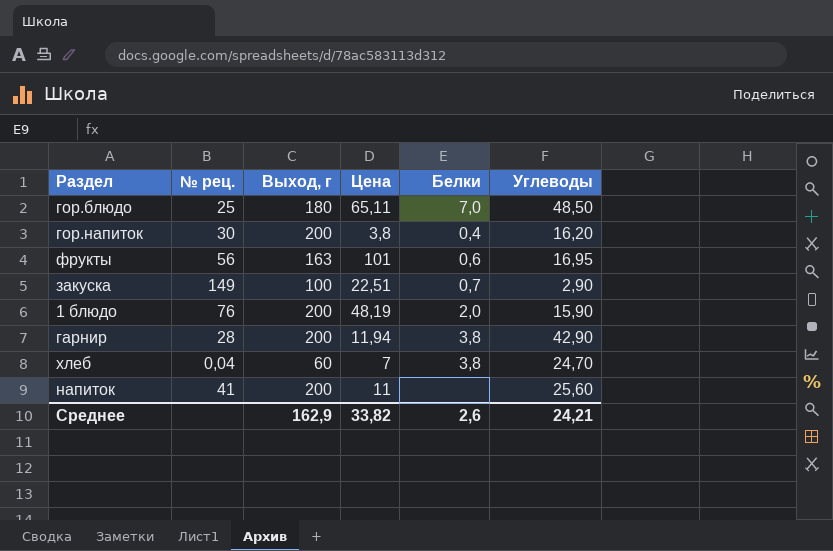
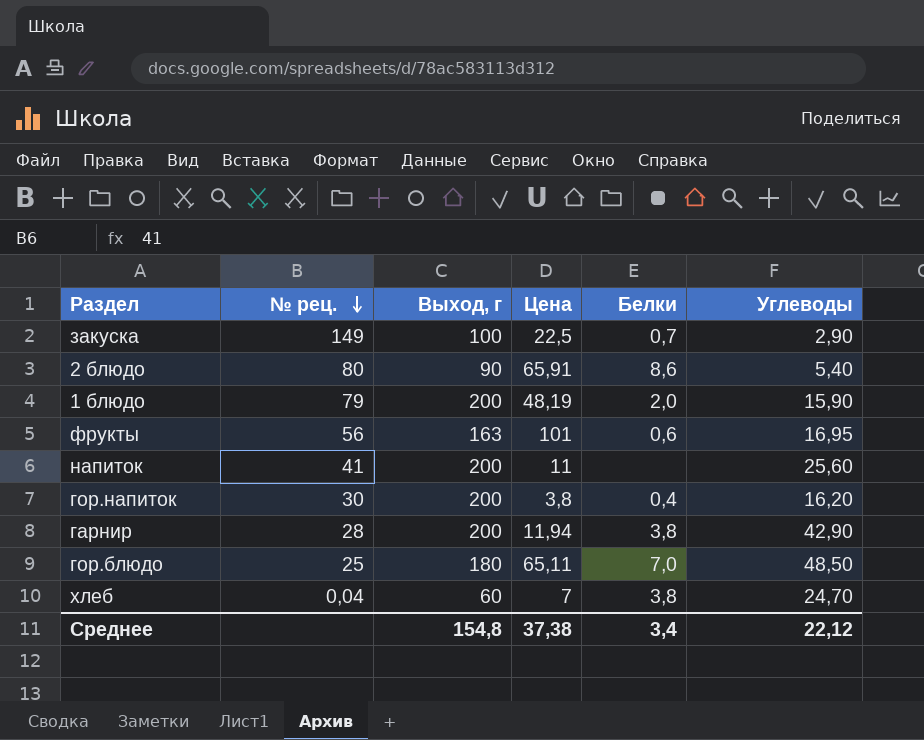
row order: none -> № рец. descending
закуска | Цена: 22,51 -> 22,5
row 2 блюдо: none -> 80 | 90 | 65,91 | 8,6 | 5,40
1 блюдо | № рец.: 76 -> 79
Среднее | Выход, г: 162,9 -> 154,8
Среднее | Цена: 33,82 -> 37,38
Среднее | Белки: 2,6 -> 3,4
Среднее | Углеводы: 24,21 -> 22,12

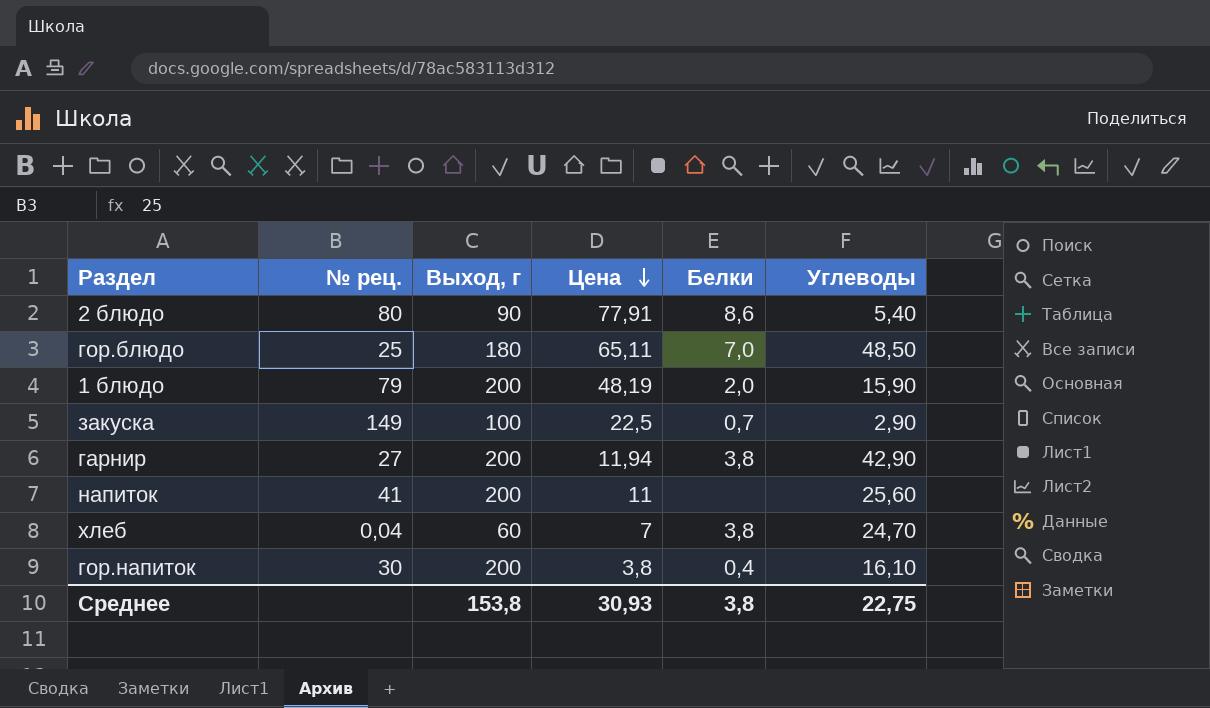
row order: № рец. descending -> Цена descending
row фрукты: 56 | 163 | 101 | 0,6 | 16,95 -> none
2 блюдо | Цена: 65,91 -> 77,91
гарнир | № рец.: 28 -> 27
гор.напиток | Углеводы: 16,20 -> 16,10
Среднее | Выход, г: 154,8 -> 153,8
Среднее | Цена: 37,38 -> 30,93
Среднее | Белки: 3,4 -> 3,8
Среднее | Углеводы: 22,12 -> 22,75

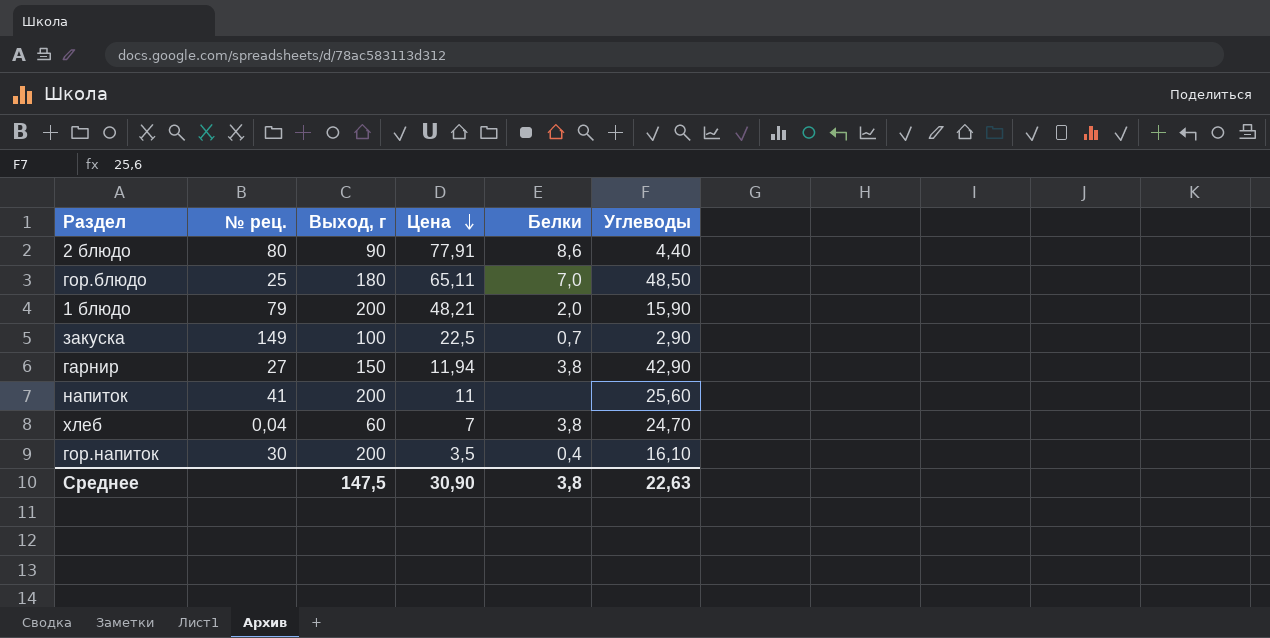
2 блюдо | Углеводы: 5,40 -> 4,40
1 блюдо | Цена: 48,19 -> 48,21
гарнир | Выход, г: 200 -> 150
гор.напиток | Цена: 3,8 -> 3,5
Среднее | Выход, г: 153,8 -> 147,5
Среднее | Цена: 30,93 -> 30,90
Среднее | Углеводы: 22,75 -> 22,63

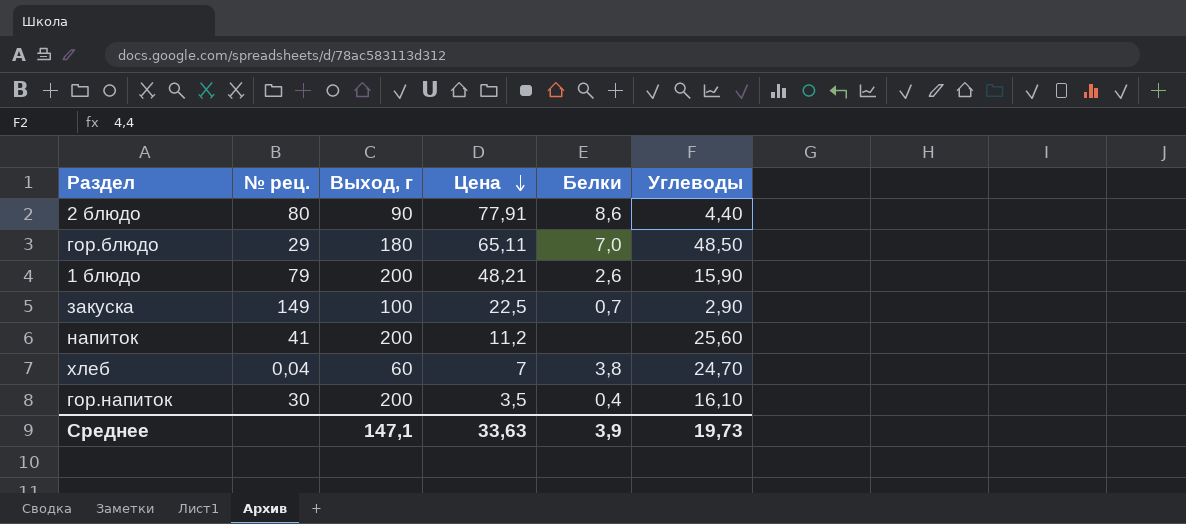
row гарнир: 27 | 150 | 11,94 | 3,8 | 42,90 -> none
гор.блюдо | № рец.: 25 -> 29
1 блюдо | Белки: 2,0 -> 2,6
напиток | Цена: 11 -> 11,2
Среднее | Выход, г: 147,5 -> 147,1
Среднее | Цена: 30,90 -> 33,63
Среднее | Белки: 3,8 -> 3,9
Среднее | Углеводы: 22,63 -> 19,73

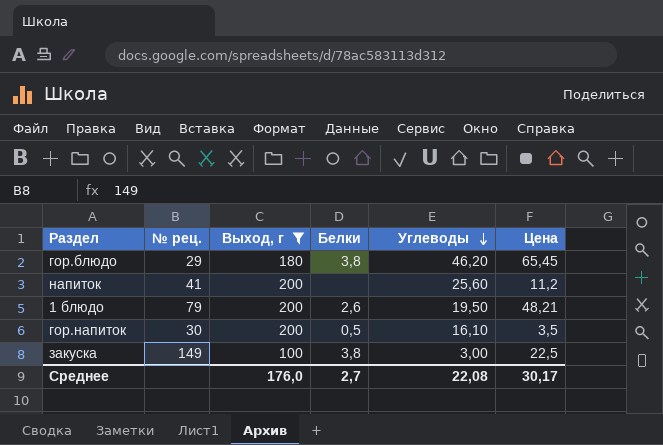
filter: none -> Выход, г >= 100
row order: Цена descending -> Углеводы descending
column Цена | position: 4 -> 6
гор.блюдо | Белки: 7,0 -> 3,8
гор.блюдо | Углеводы: 48,50 -> 46,20
гор.блюдо | Цена: 65,11 -> 65,45
1 блюдо | Углеводы: 15,90 -> 19,50
гор.напиток | Белки: 0,4 -> 0,5
закуска | Белки: 0,7 -> 3,8
закуска | Углеводы: 2,90 -> 3,00
Среднее | Выход, г: 147,1 -> 176,0
Среднее | Белки: 3,9 -> 2,7
Среднее | Углеводы: 19,73 -> 22,08
Среднее | Цена: 33,63 -> 30,17

